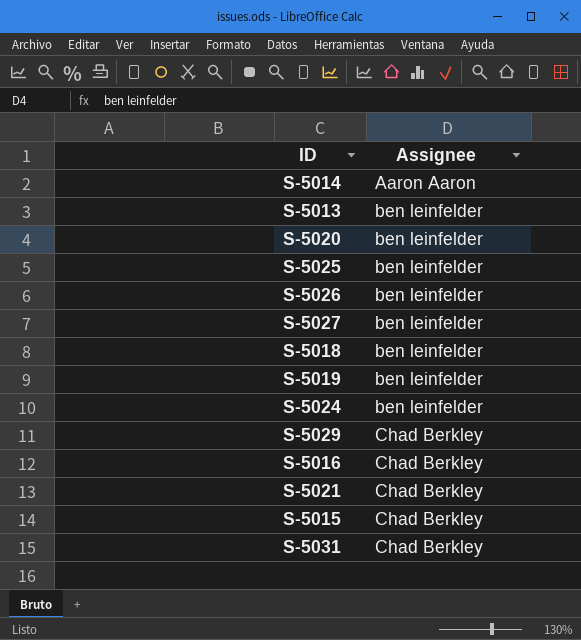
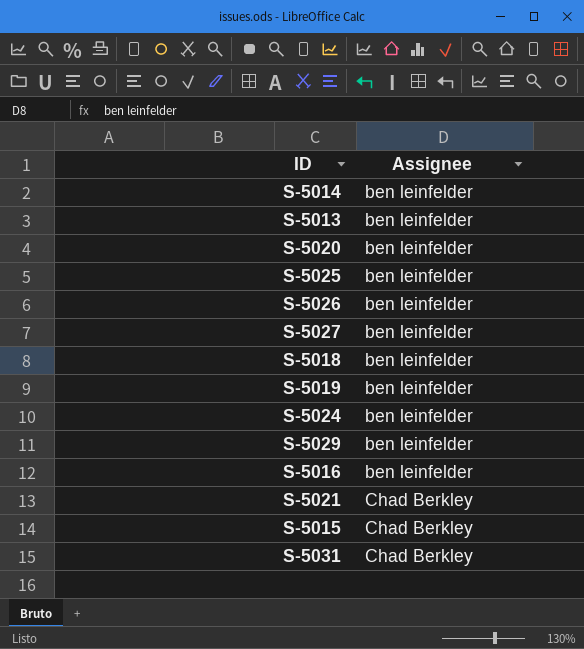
S-5014 | Assignee: Aaron Aaron -> ben leinfelder
S-5029 | Assignee: Chad Berkley -> ben leinfelder
S-5016 | Assignee: Chad Berkley -> ben leinfelder

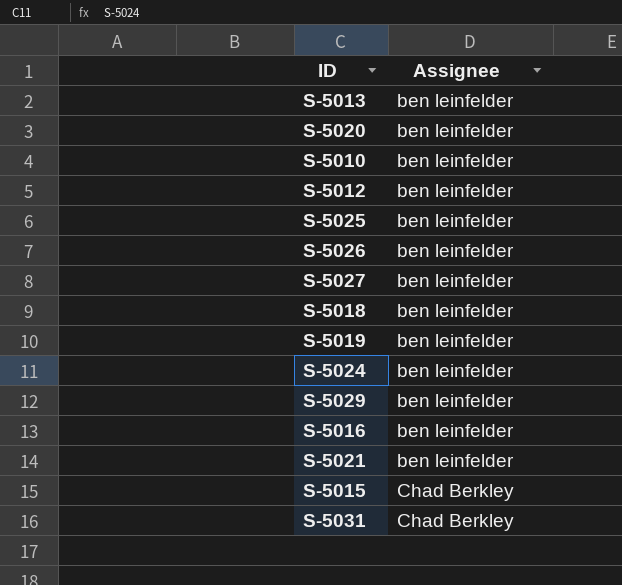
row S-5014: ben leinfelder -> none
row S-5010: none -> ben leinfelder
row S-5012: none -> ben leinfelder
S-5021 | Assignee: Chad Berkley -> ben leinfelder

